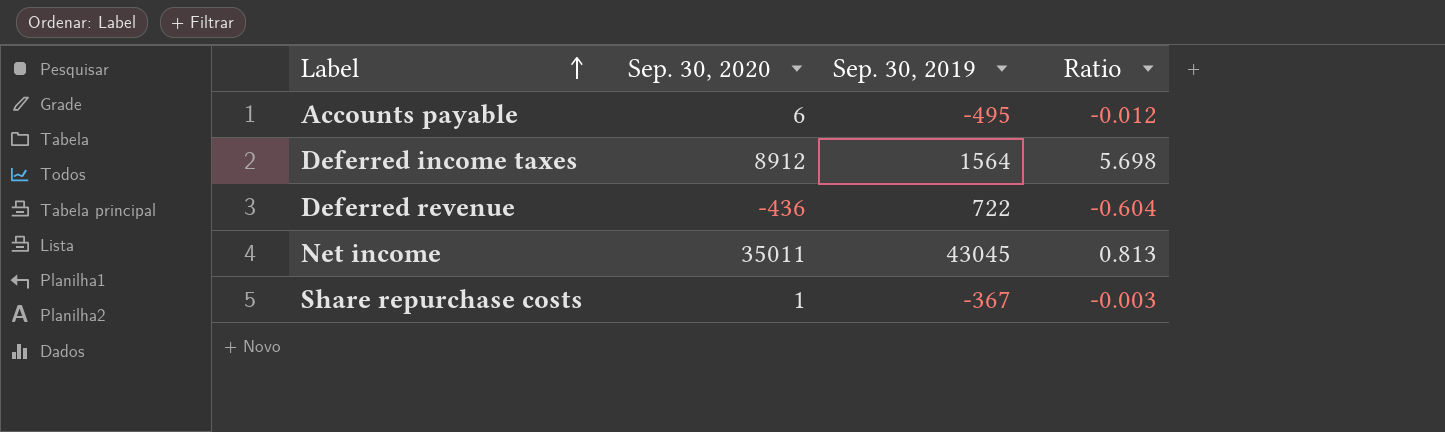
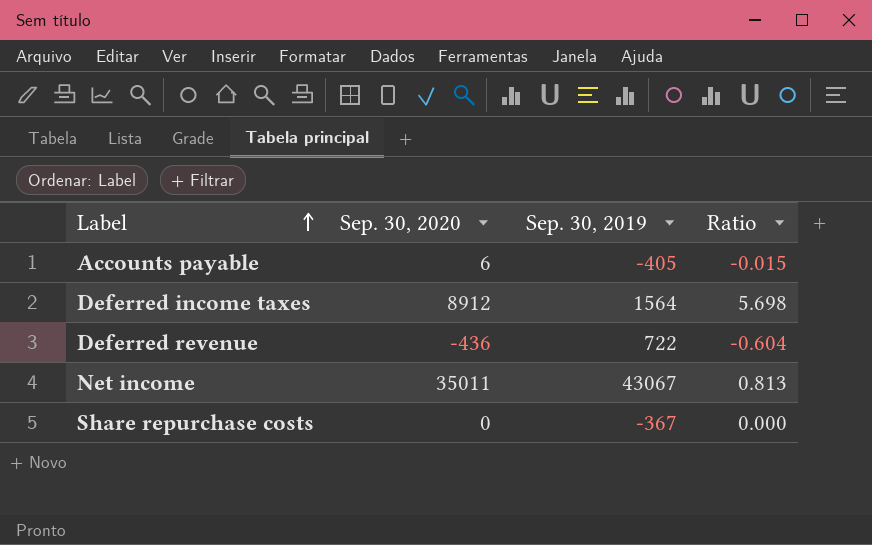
Accounts payable | Sep. 30, 2019: -495 -> -405
Accounts payable | Ratio: -0.012 -> -0.015
Net income | Sep. 30, 2019: 43045 -> 43067
Share repurchase costs | Sep. 30, 2020: 1 -> 0
Share repurchase costs | Ratio: -0.003 -> 0.000

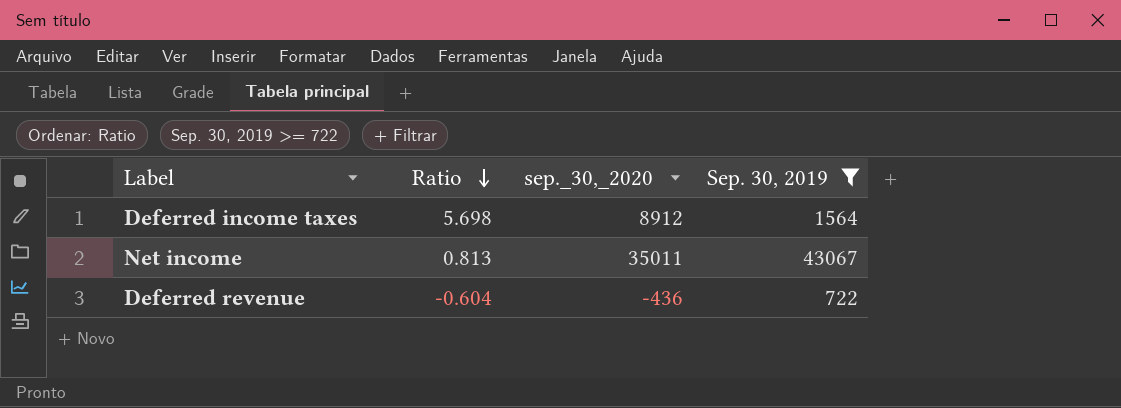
filter: none -> Sep. 30, 2019 >= 722
row order: Label ascending -> Ratio descending
column Ratio | position: 4 -> 2
column name: Sep. 30, 2020 -> sep._30,_2020

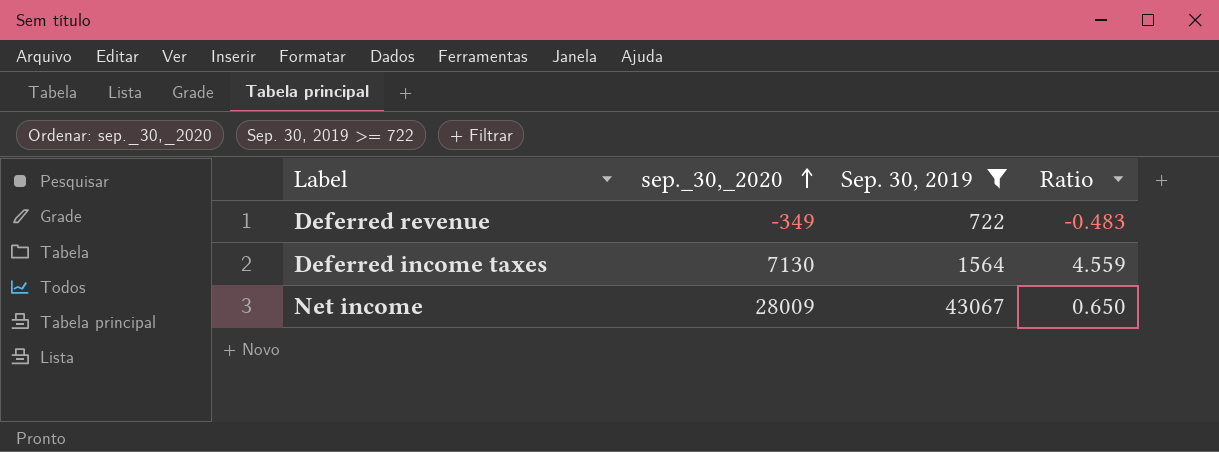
row order: Ratio descending -> sep._30,_2020 ascending
column Ratio | position: 2 -> 4
Deferred revenue | sep._30,_2020: -436 -> -349
Deferred revenue | Ratio: -0.604 -> -0.483
Deferred income taxes | sep._30,_2020: 8912 -> 7130
Deferred income taxes | Ratio: 5.698 -> 4.559
Net income | sep._30,_2020: 35011 -> 28009
Net income | Ratio: 0.813 -> 0.650

